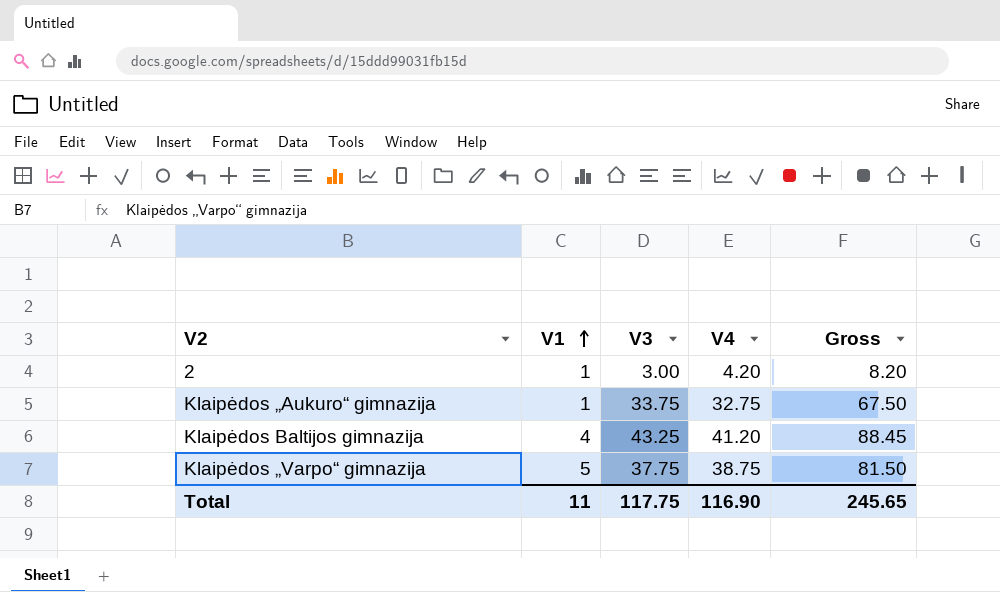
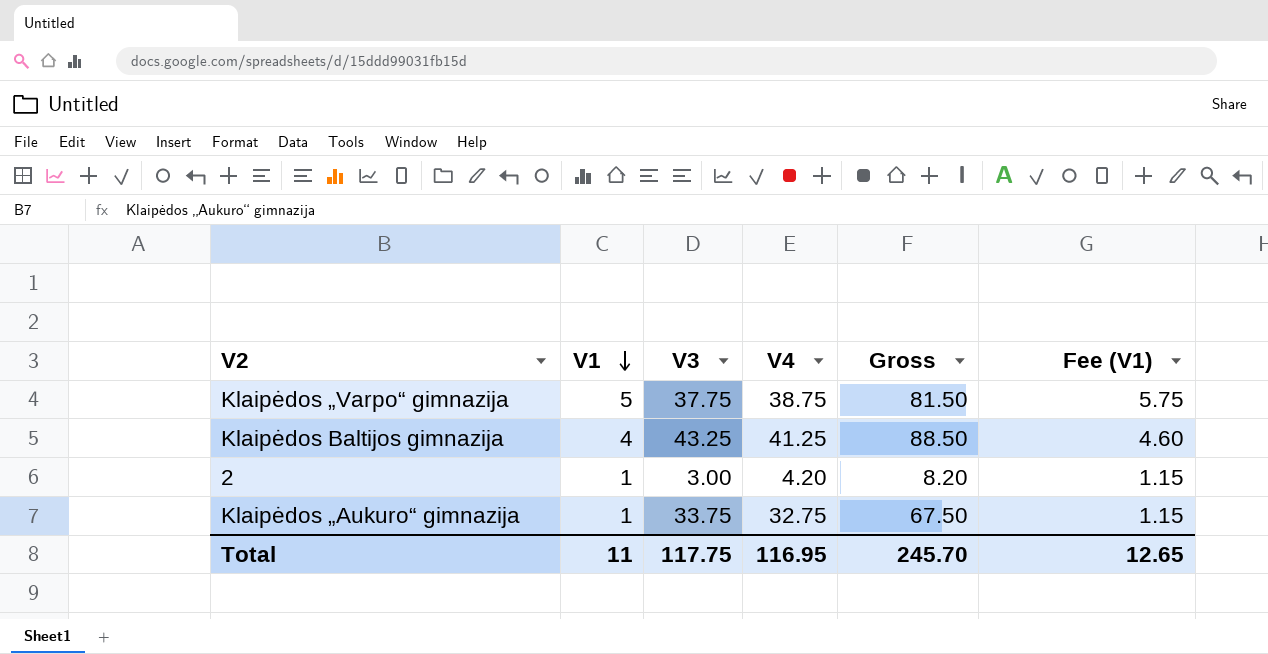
row order: V1 ascending -> V1 descending
column Fee (V1) | formula: none -> [V1] * 1.15
Klaipėdos Baltijos gimnazija | V4: 41.20 -> 41.25
Klaipėdos Baltijos gimnazija | Gross: 88.45 -> 88.50
Total | V4: 116.90 -> 116.95
Total | Gross: 245.65 -> 245.70

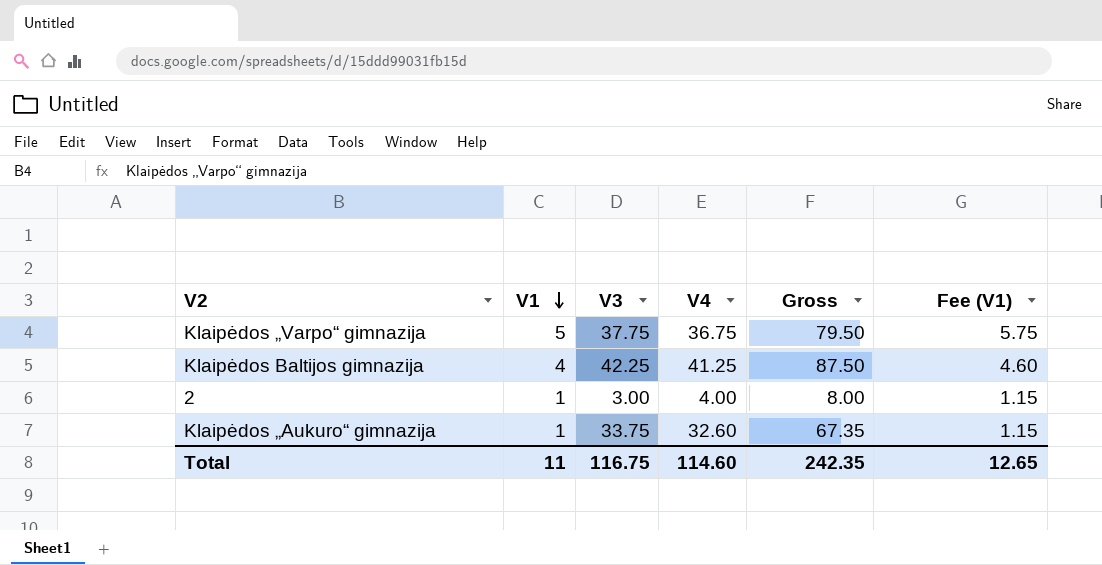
Klaipėdos „Varpo“ gimnazija | V4: 38.75 -> 36.75
Klaipėdos „Varpo“ gimnazija | Gross: 81.50 -> 79.50
Klaipėdos Baltijos gimnazija | V3: 43.25 -> 42.25
Klaipėdos Baltijos gimnazija | Gross: 88.50 -> 87.50
2 | V4: 4.20 -> 4.00
2 | Gross: 8.20 -> 8.00
Klaipėdos „Aukuro“ gimnazija | V4: 32.75 -> 32.60
Klaipėdos „Aukuro“ gimnazija | Gross: 67.50 -> 67.35
Total | V3: 117.75 -> 116.75
Total | V4: 116.95 -> 114.60
Total | Gross: 245.70 -> 242.35

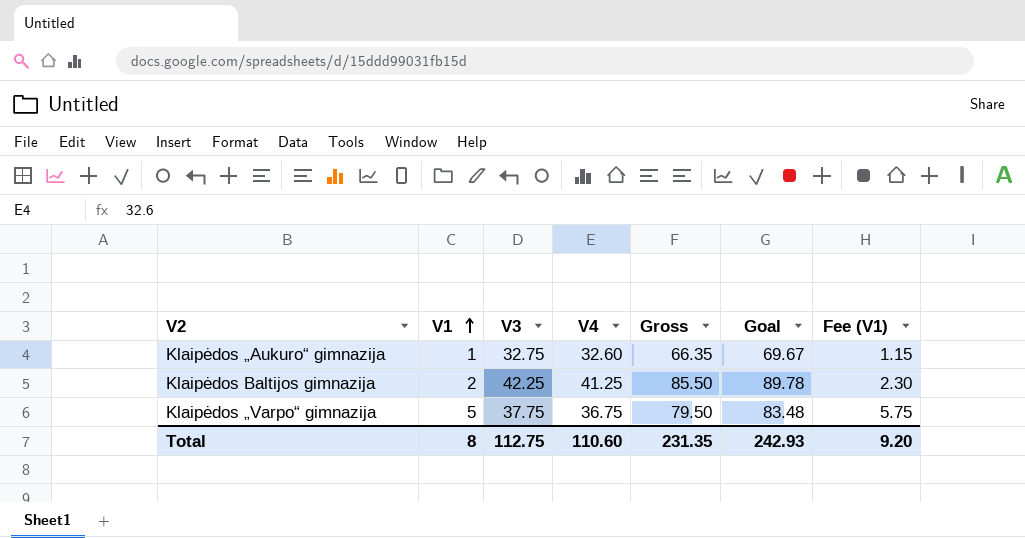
row order: V1 descending -> V1 ascending
column Goal | formula: none -> [Gross] * 1.05
row 2: 1 | 3.00 | 4.00 | 8.00 | 1.15 -> none
Klaipėdos „Aukuro“ gimnazija | V3: 33.75 -> 32.75
Klaipėdos „Aukuro“ gimnazija | Gross: 67.35 -> 66.35
Klaipėdos Baltijos gimnazija | V1: 4 -> 2
Klaipėdos Baltijos gimnazija | Gross: 87.50 -> 85.50
Klaipėdos Baltijos gimnazija | Fee (V1): 4.60 -> 2.30
Total | V1: 11 -> 8
Total | V3: 116.75 -> 112.75
Total | V4: 114.60 -> 110.60
Total | Gross: 242.35 -> 231.35
Total | Fee (V1): 12.65 -> 9.20

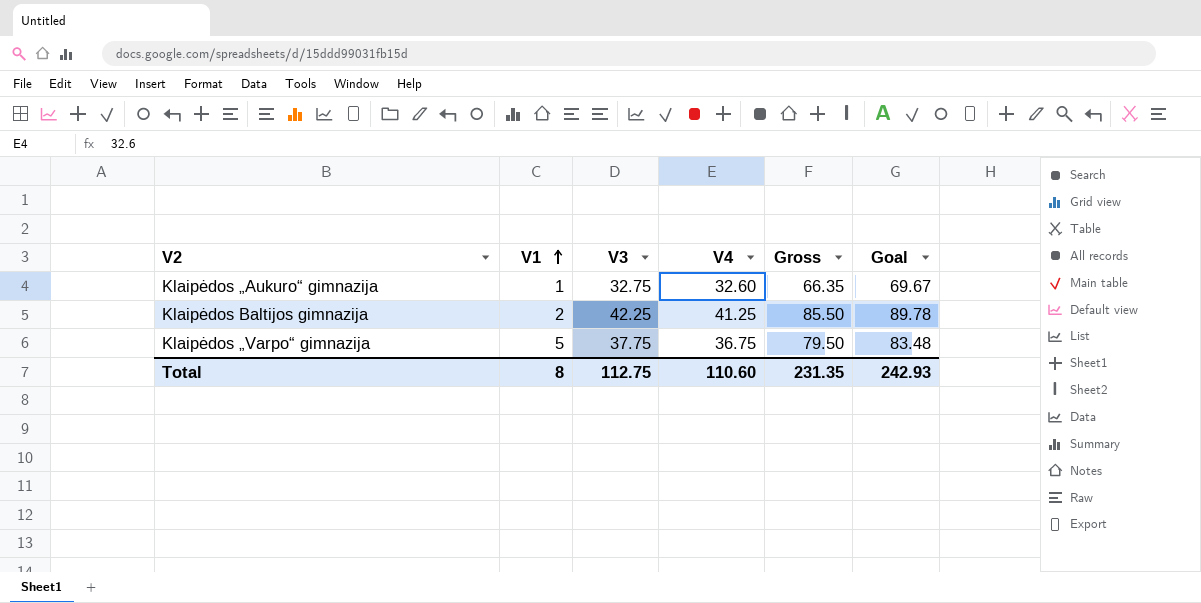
column Fee (V1) | formula: [V1] * 1.15 -> none

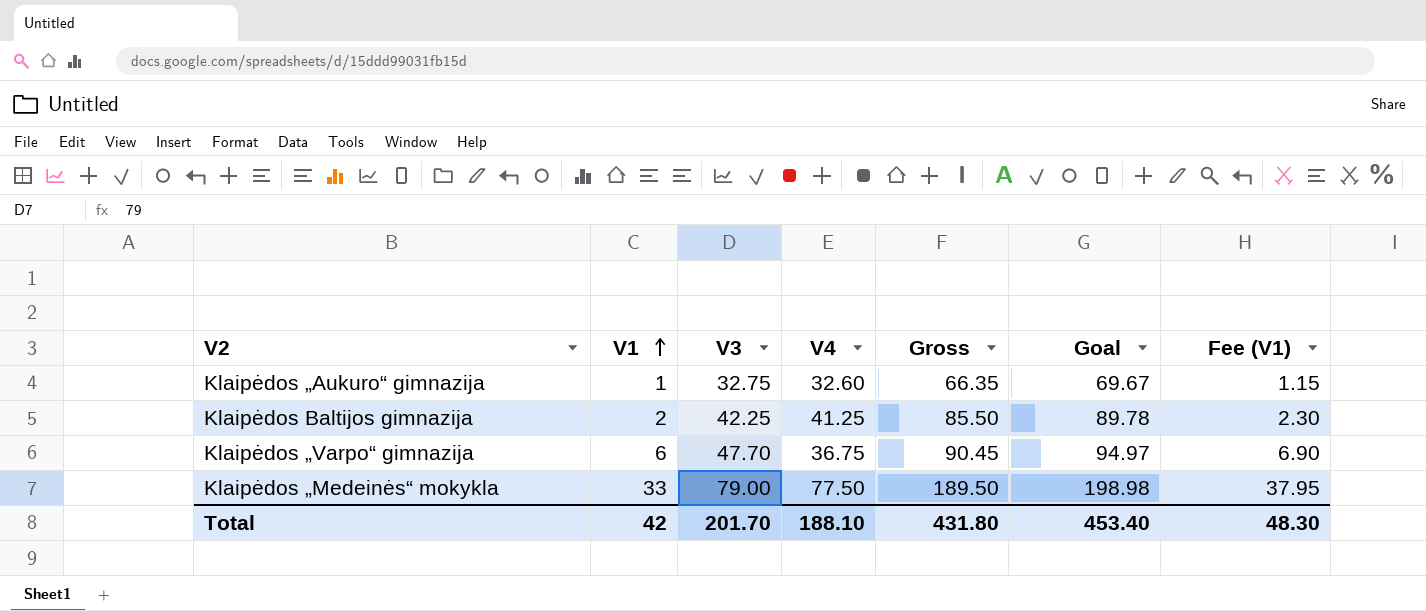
column Fee (V1) | formula: none -> [V1] * 1.15
Klaipėdos „Varpo“ gimnazija | V1: 5 -> 6
Klaipėdos „Varpo“ gimnazija | V3: 37.75 -> 47.70
Klaipėdos „Varpo“ gimnazija | Gross: 79.50 -> 90.45
Klaipėdos „Varpo“ gimnazija | Goal: 83.48 -> 94.97
row Klaipėdos „Medeinės“ mokykla: none -> 33 | 79.00 | 77.50 | 189.50 | 198.98 | 37.95
Total | V1: 8 -> 42
Total | V3: 112.75 -> 201.70
Total | V4: 110.60 -> 188.10
Total | Gross: 231.35 -> 431.80
Total | Goal: 242.93 -> 453.40

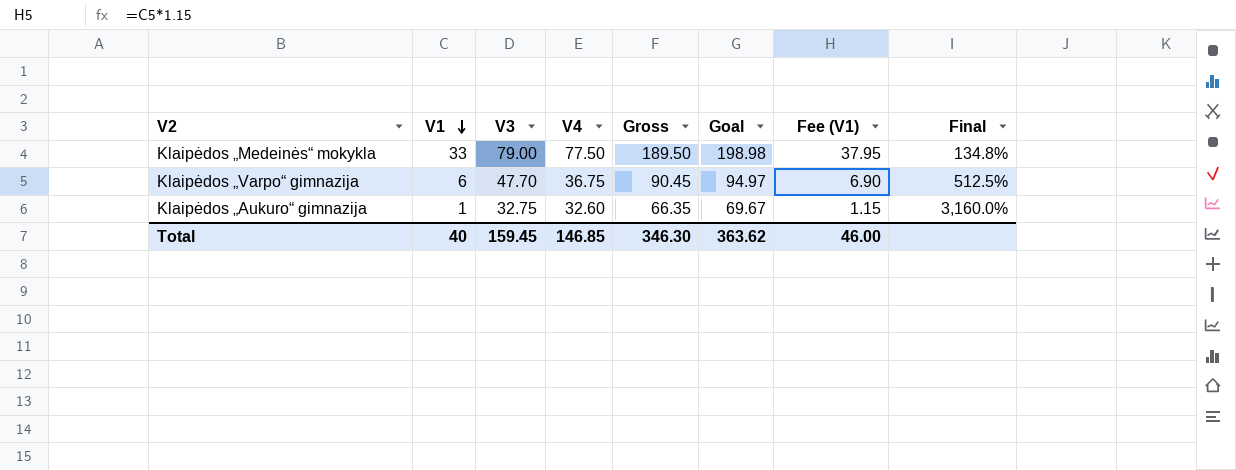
row order: V1 ascending -> V1 descending
column Final | formula: none -> ([V4] - [V1]) / [V1]
row Klaipėdos Baltijos gimnazija: 2 | 42.25 | 41.25 | 85.50 | 89.78 | 2.30 -> none
Total | V1: 42 -> 40
Total | V3: 201.70 -> 159.45
Total | V4: 188.10 -> 146.85
Total | Gross: 431.80 -> 346.30
Total | Goal: 453.40 -> 363.62
Total | Fee (V1): 48.30 -> 46.00

